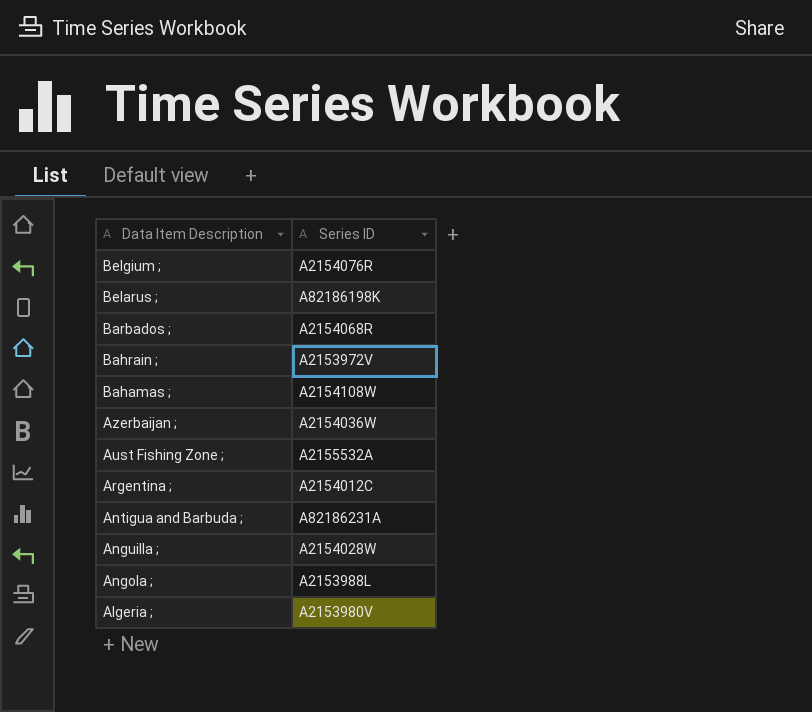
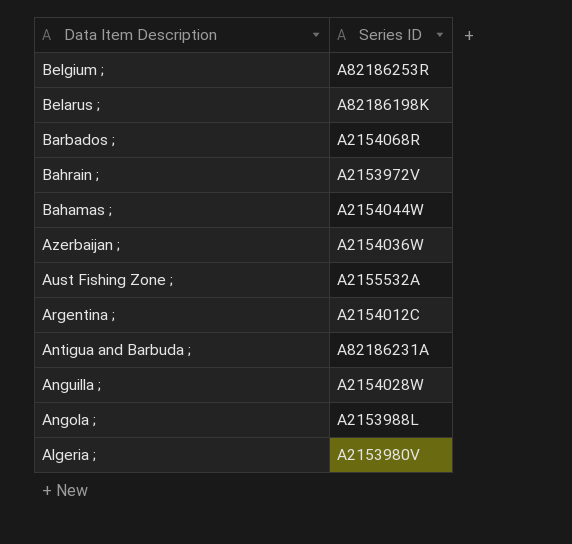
Belgium ; | Series ID: A2154076R -> A82186253R
Bahamas ; | Series ID: A2154108W -> A2154044W

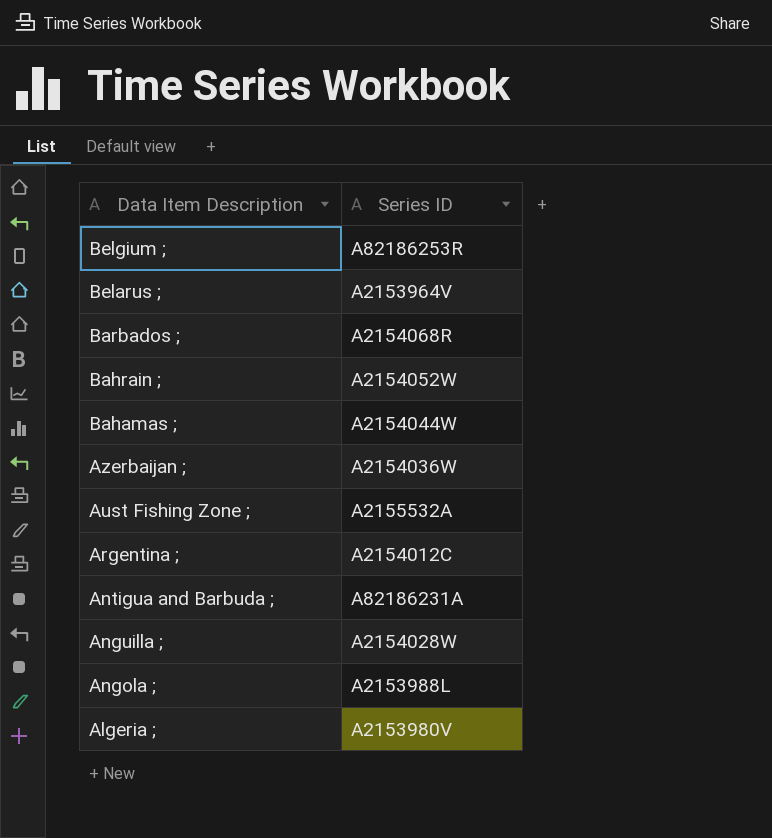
Belarus ; | Series ID: A82186198K -> A2153964V
Bahrain ; | Series ID: A2153972V -> A2154052W

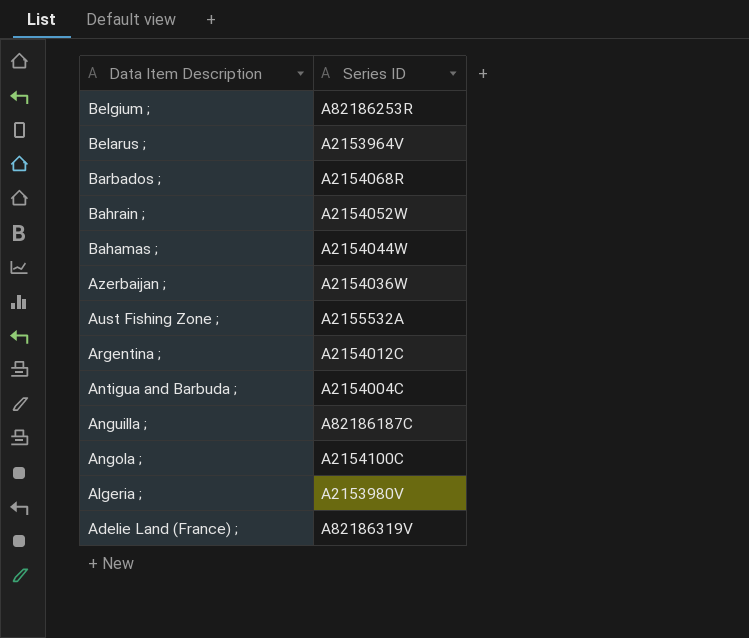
Antigua and Barbuda ; | Series ID: A82186231A -> A2154004C
Anguilla ; | Series ID: A2154028W -> A82186187C
Angola ; | Series ID: A2153988L -> A2154100C
row Adelie Land (France) ;: none -> A82186319V

